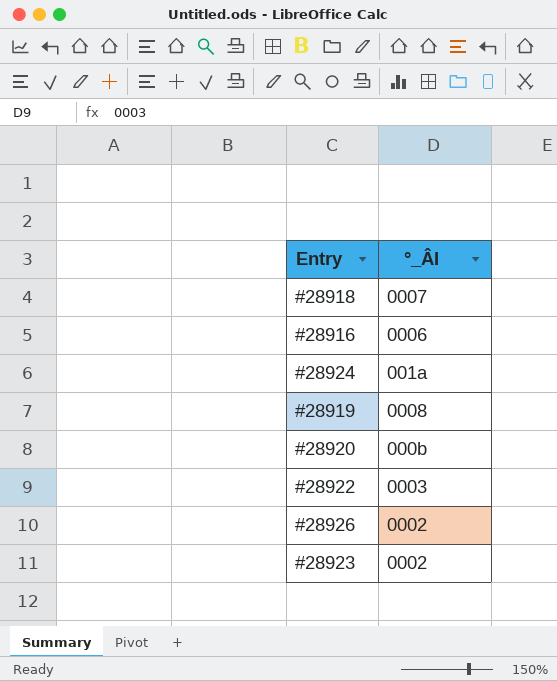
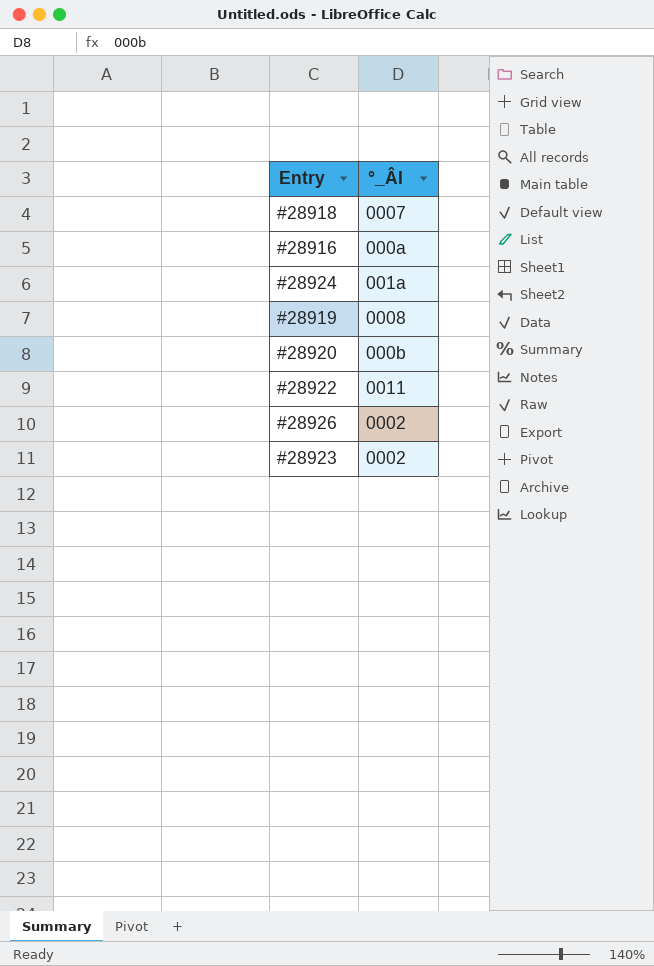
#28916 | °_ÂI: 0006 -> 000a
#28922 | °_ÂI: 0003 -> 0011

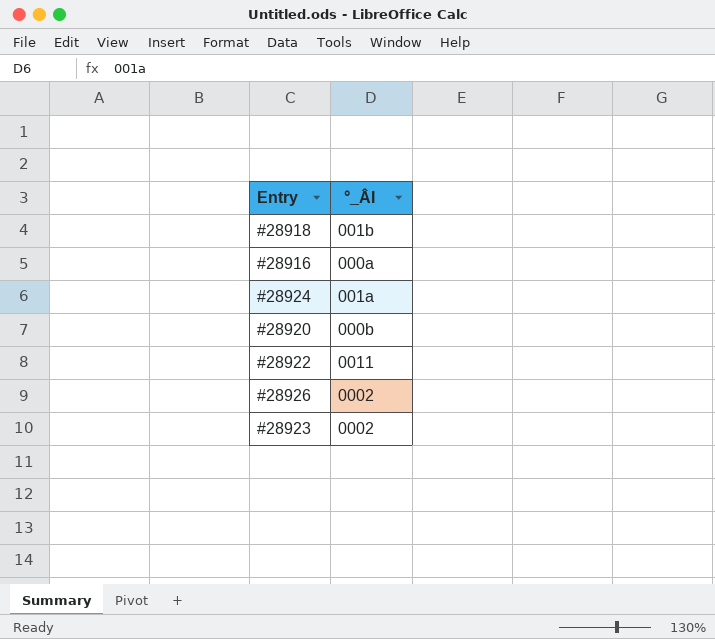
row #28919: 0008 -> none
#28918 | °_ÂI: 0007 -> 001b

